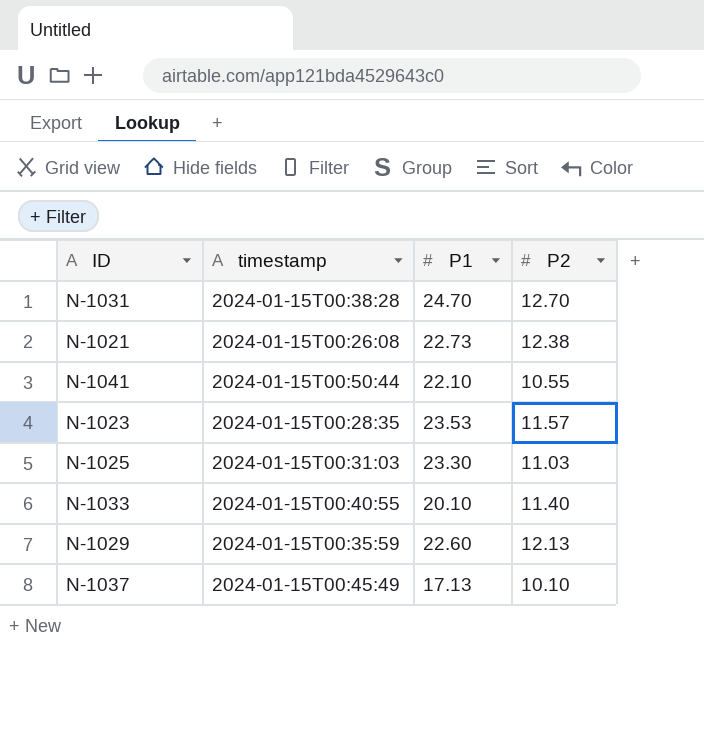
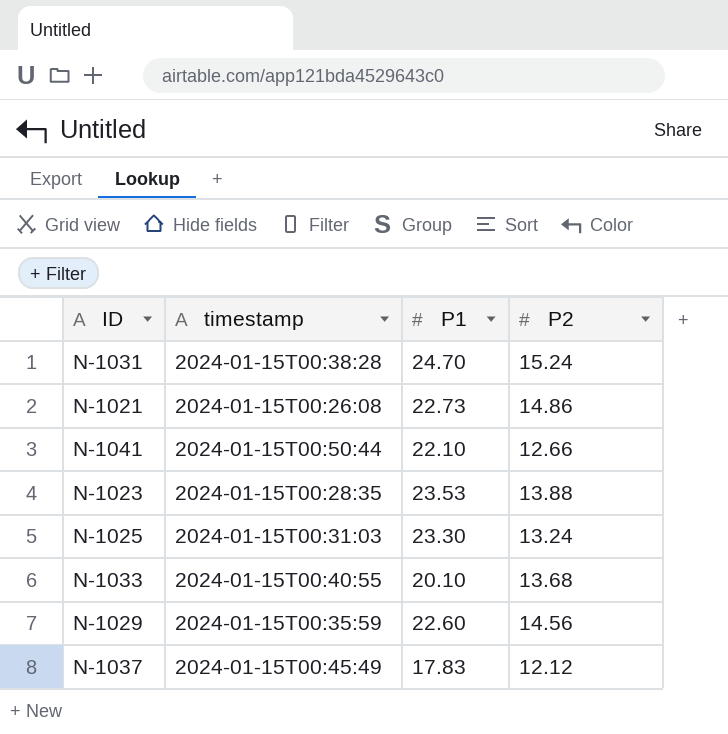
N-1031 | P2: 12.70 -> 15.24
N-1021 | P2: 12.38 -> 14.86
N-1041 | P2: 10.55 -> 12.66
N-1023 | P2: 11.57 -> 13.88
N-1025 | P2: 11.03 -> 13.24
N-1033 | P2: 11.40 -> 13.68
N-1029 | P2: 12.13 -> 14.56
N-1037 | P1: 17.13 -> 17.83
N-1037 | P2: 10.10 -> 12.12

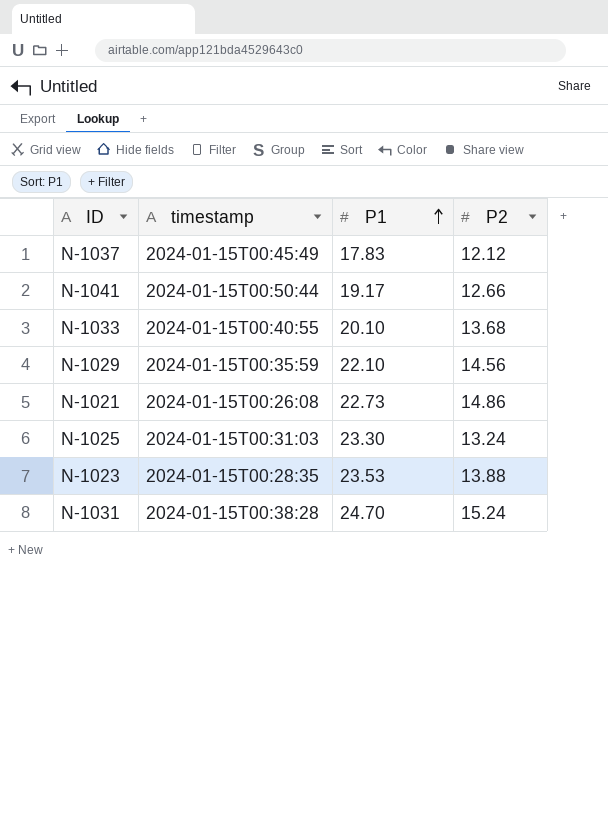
row order: none -> P1 ascending
N-1041 | P1: 22.10 -> 19.17
N-1029 | P1: 22.60 -> 22.10

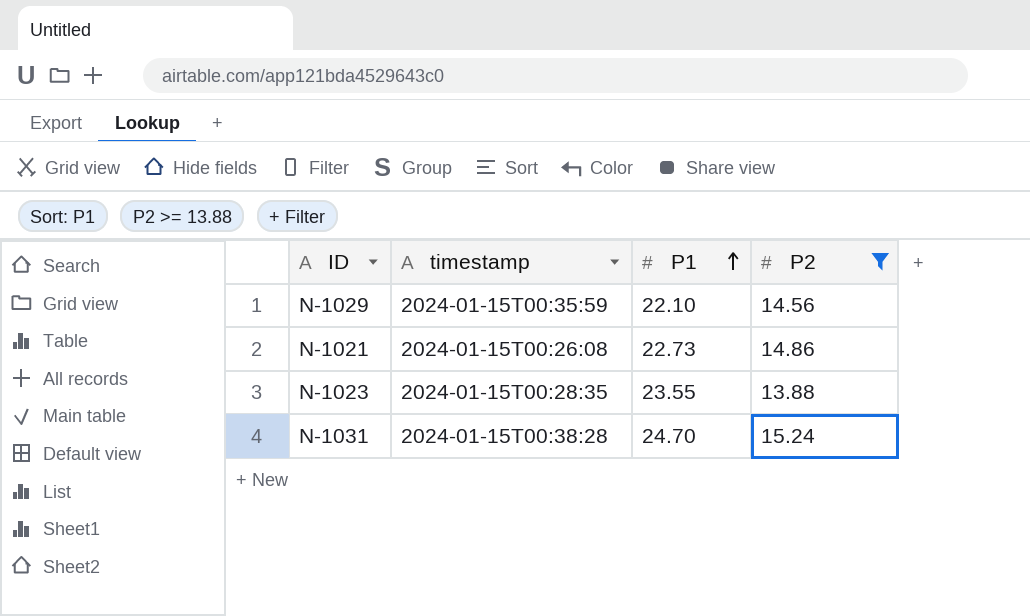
filter: none -> P2 >= 13.88
N-1023 | P1: 23.53 -> 23.55

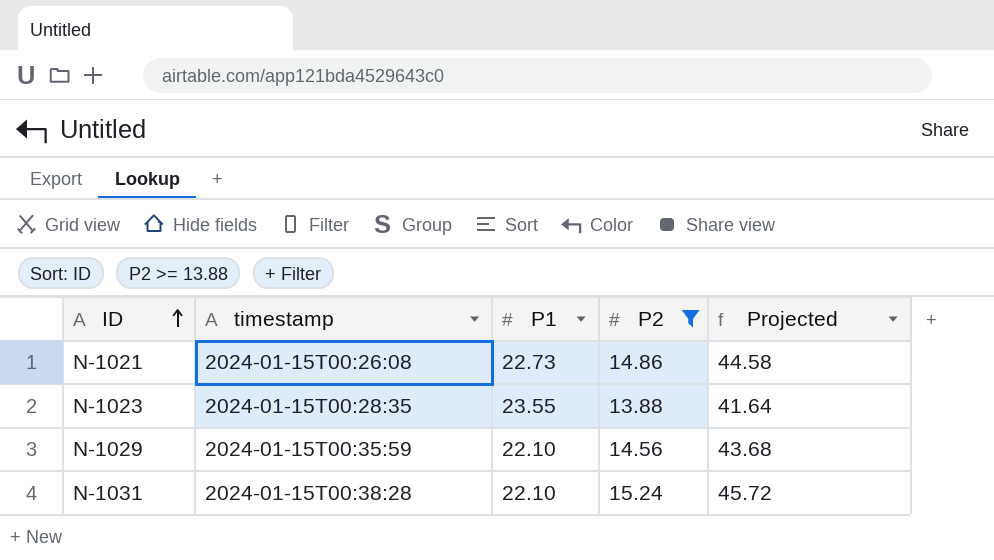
row order: P1 ascending -> ID ascending
column Projected | formula: none -> [P2] * 3
N-1031 | P1: 24.70 -> 22.10

